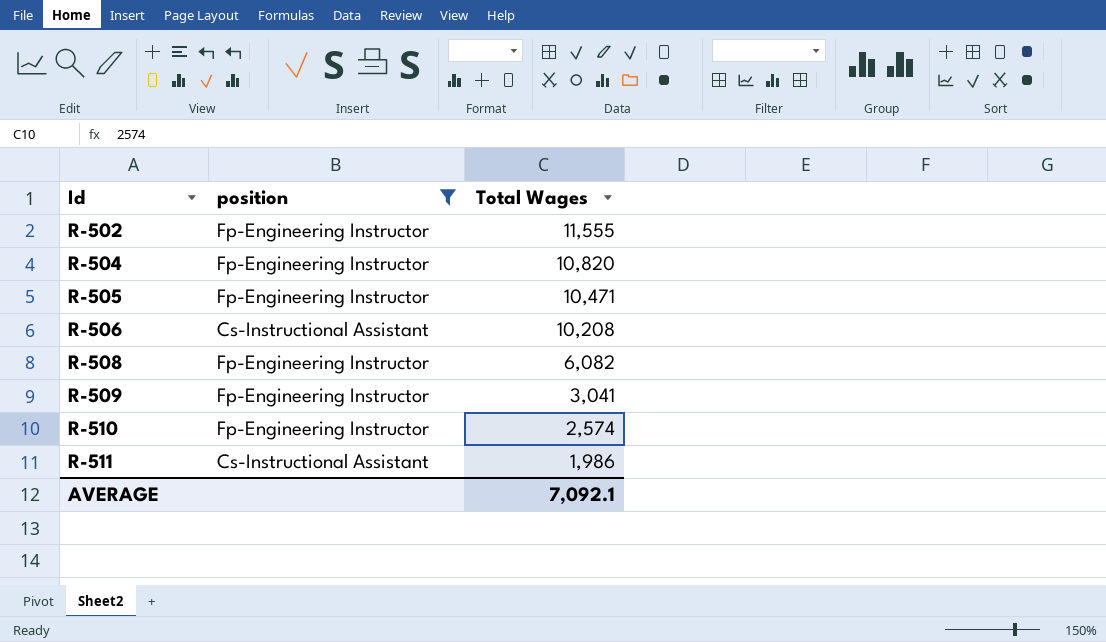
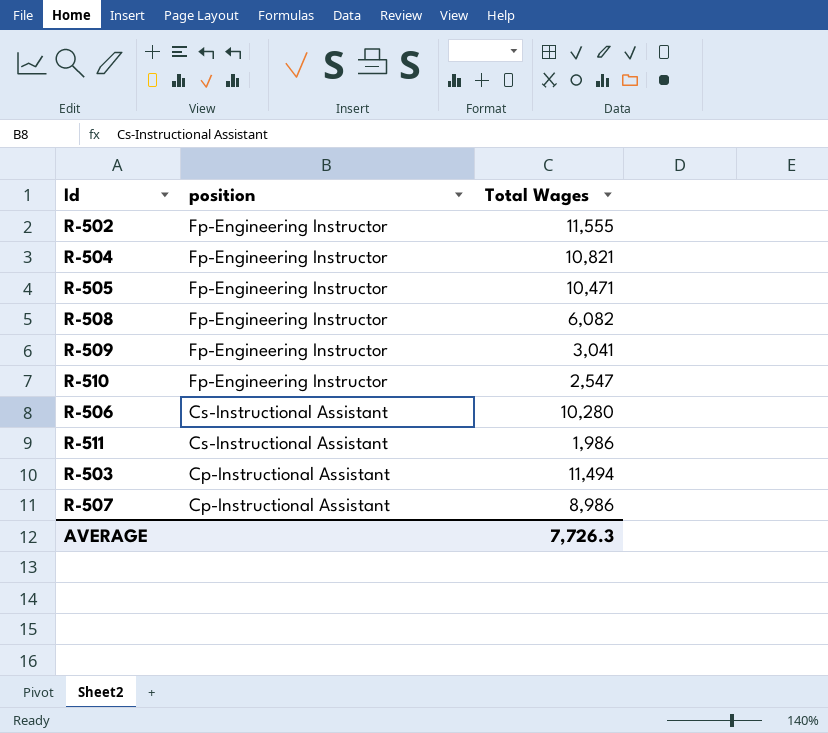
filter: position != Cp-Instructional Assistant -> none
row order: Id ascending -> position descending
R-504 | Total Wages: 10,820 -> 10,821
R-510 | Total Wages: 2,574 -> 2,547
R-506 | Total Wages: 10,208 -> 10,280
AVERAGE | Total Wages: 7,092.1 -> 7,726.3

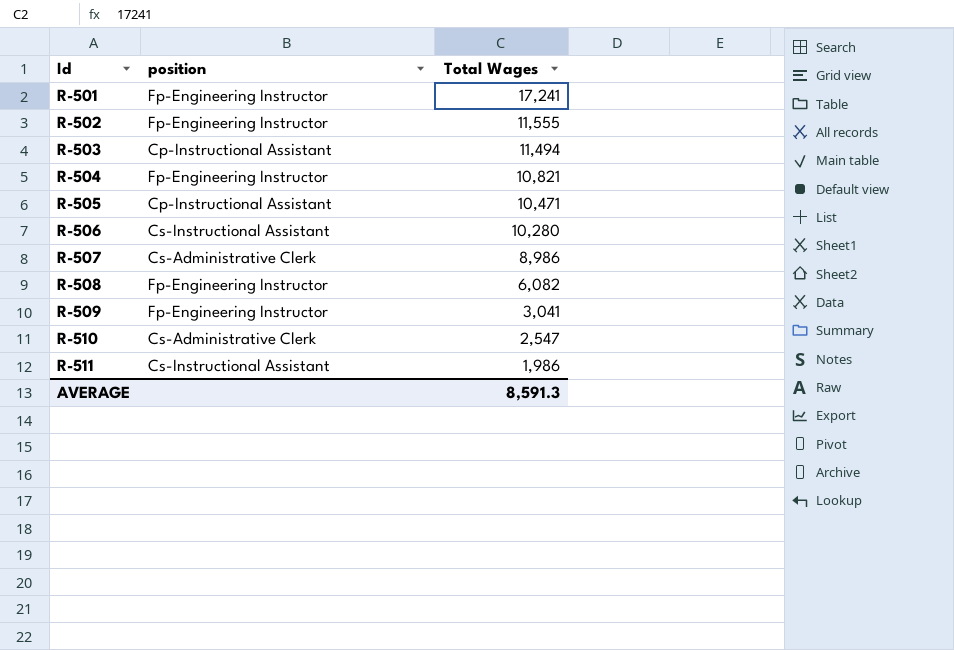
row order: position descending -> Id ascending
row R-501: none -> Fp-Engineering Instructor | 17,241
R-505 | position: Fp-Engineering Instructor -> Cp-Instructional Assistant
R-507 | position: Cp-Instructional Assistant -> Cs-Administrative Clerk
R-510 | position: Fp-Engineering Instructor -> Cs-Administrative Clerk
AVERAGE | Total Wages: 7,726.3 -> 8,591.3

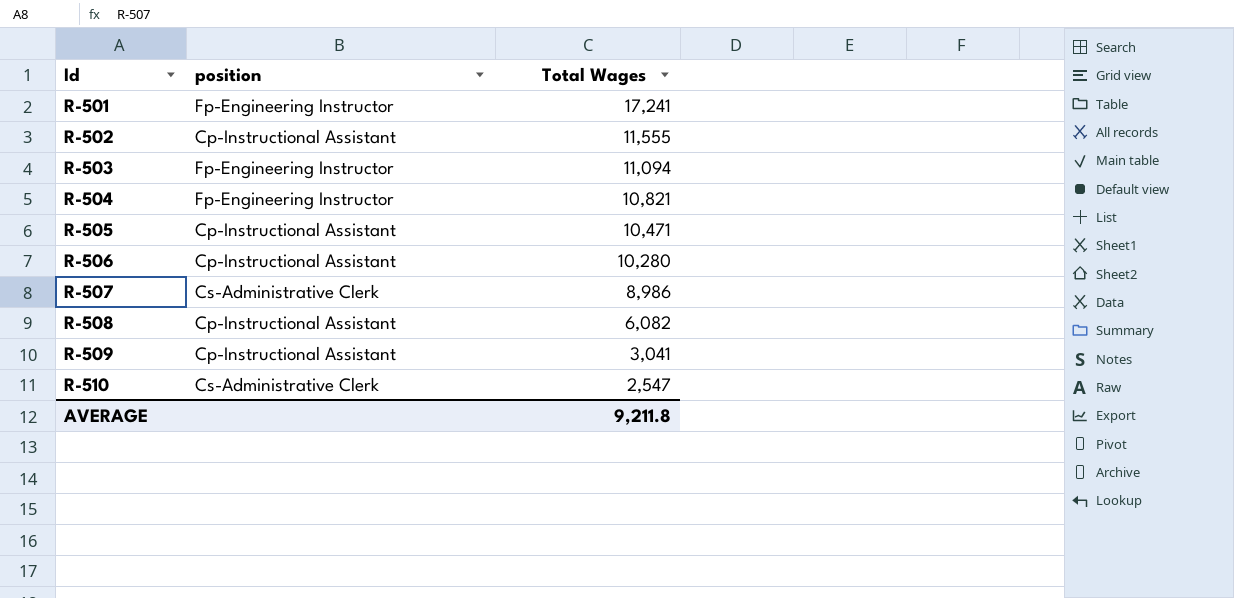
row R-511: Cs-Instructional Assistant | 1,986 -> none
R-502 | position: Fp-Engineering Instructor -> Cp-Instructional Assistant
R-503 | position: Cp-Instructional Assistant -> Fp-Engineering Instructor
R-503 | Total Wages: 11,494 -> 11,094
R-506 | position: Cs-Instructional Assistant -> Cp-Instructional Assistant
R-508 | position: Fp-Engineering Instructor -> Cp-Instructional Assistant
R-509 | position: Fp-Engineering Instructor -> Cp-Instructional Assistant
AVERAGE | Total Wages: 8,591.3 -> 9,211.8

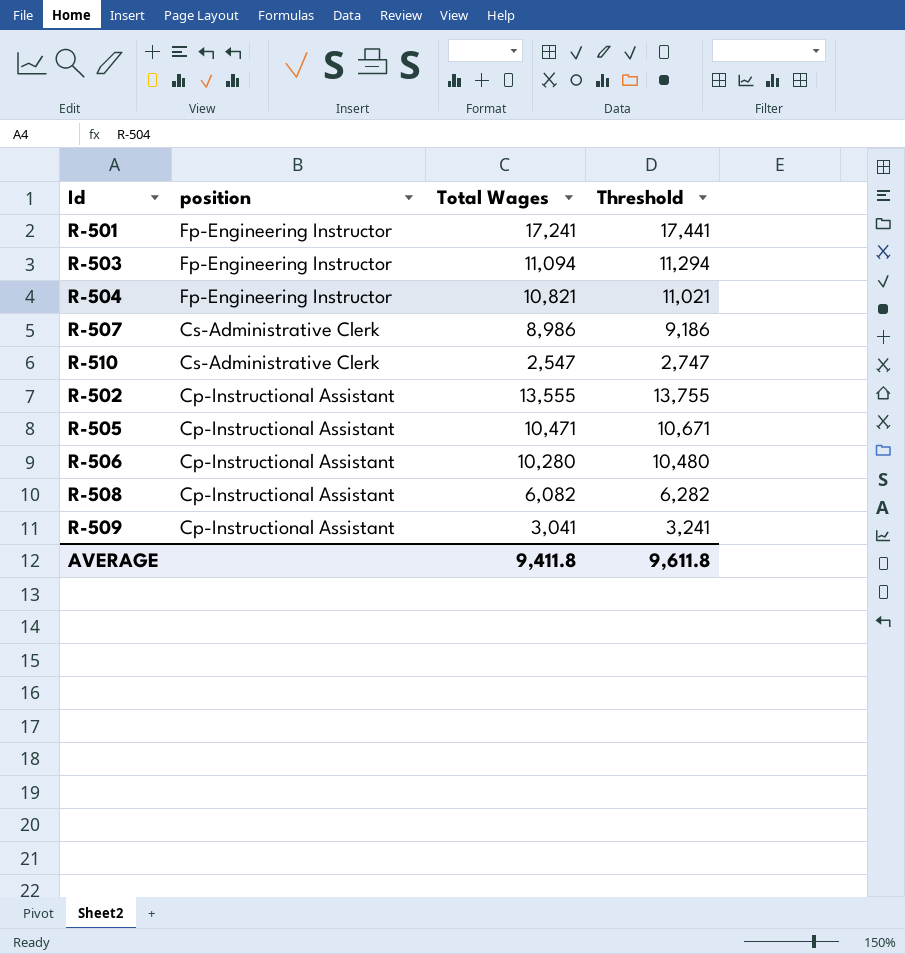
row order: Id ascending -> position descending
column Threshold | formula: none -> [Total Wages] + 200
R-502 | Total Wages: 11,555 -> 13,555
AVERAGE | Total Wages: 9,211.8 -> 9,411.8

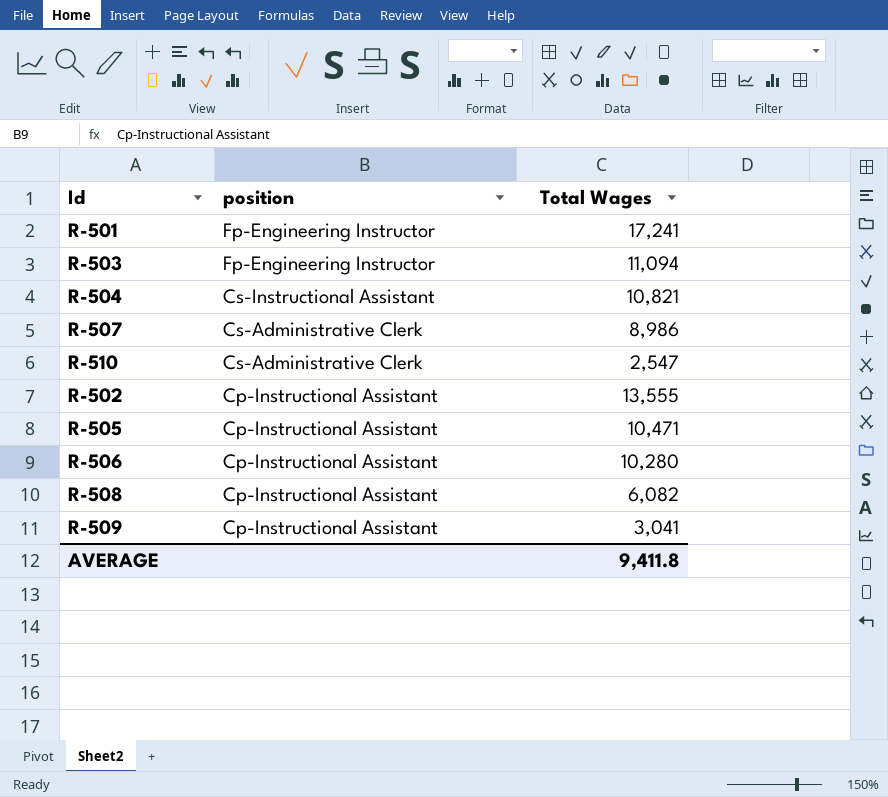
column Threshold | formula: [Total Wages] + 200 -> none
R-504 | position: Fp-Engineering Instructor -> Cs-Instructional Assistant

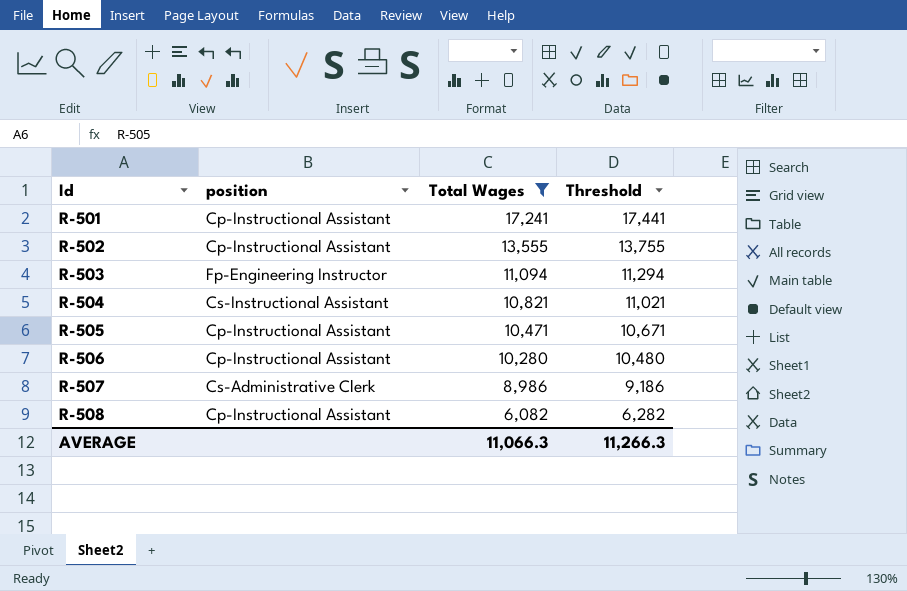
filter: none -> Total Wages >= 6,082
row order: position descending -> Id ascending
column Threshold | formula: none -> [Total Wages] + 200
R-501 | position: Fp-Engineering Instructor -> Cp-Instructional Assistant
AVERAGE | Total Wages: 9,411.8 -> 11,066.3

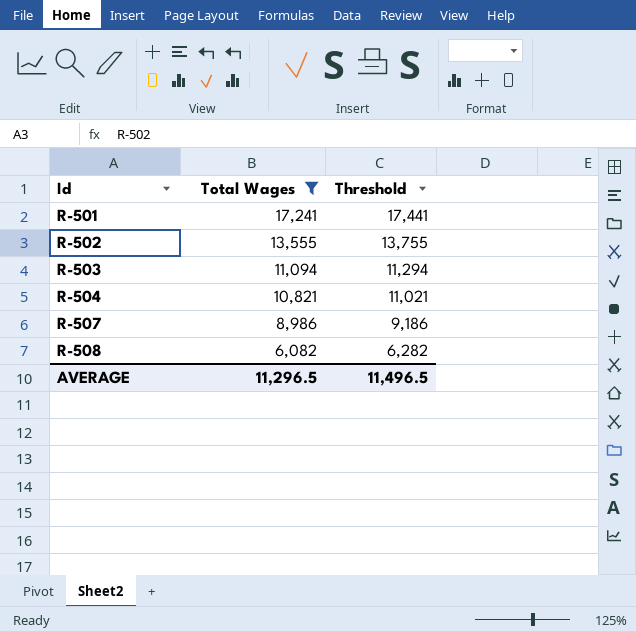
column position | position: 2 -> none
row R-505: Cp-Instructional Assistant | 10,471 | 10,671 -> none
row R-506: Cp-Instructional Assistant | 10,280 | 10,480 -> none
AVERAGE | Total Wages: 11,066.3 -> 11,296.5
AVERAGE | Threshold: 11,266.3 -> 11,496.5

